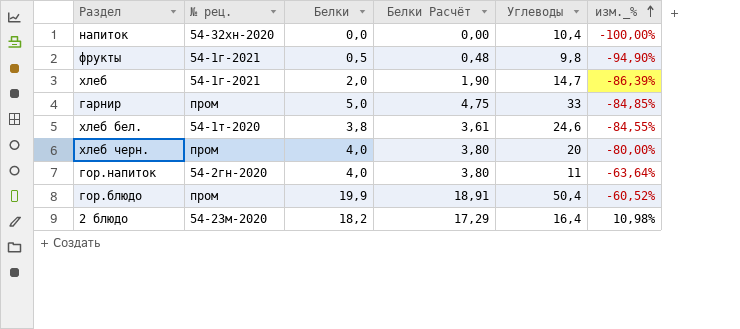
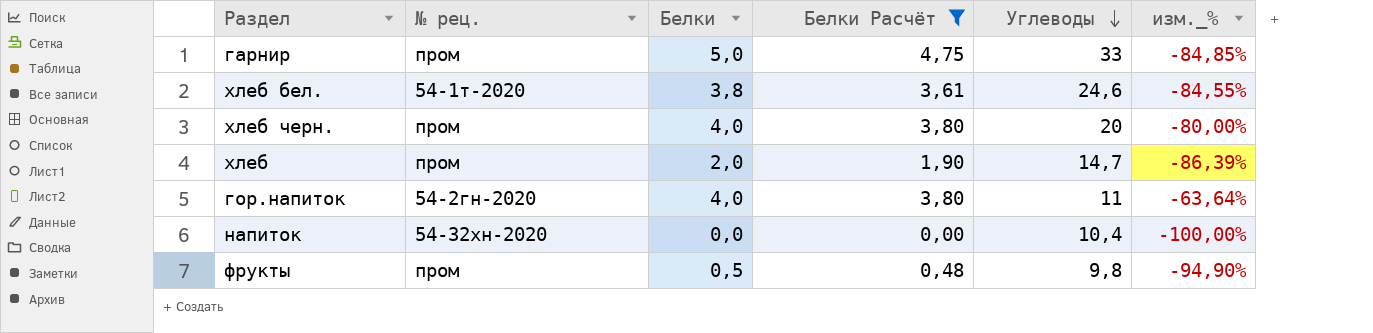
filter: none -> Белки Расчёт <= 4,75
row order: изм._% ascending -> Углеводы descending
хлеб | № рец.: 54-1г-2021 -> пром
фрукты | № рец.: 54-1г-2021 -> пром

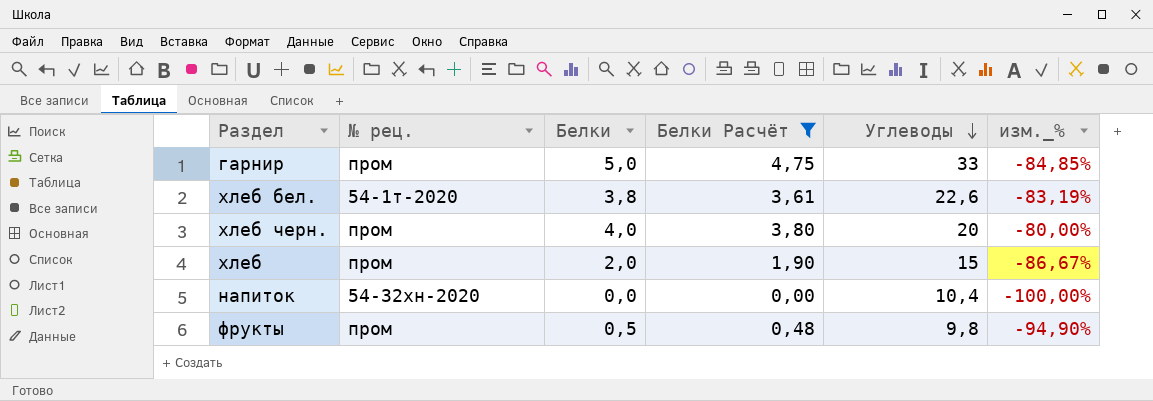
row гор.напиток: 54-2гн-2020 | 4,0 | 3,80 | 11 | -63,64% -> none
хлеб бел. | Углеводы: 24,6 -> 22,6
хлеб бел. | изм._%: -84,55% -> -83,19%
хлеб | Углеводы: 14,7 -> 15
хлеб | изм._%: -86,39% -> -86,67%

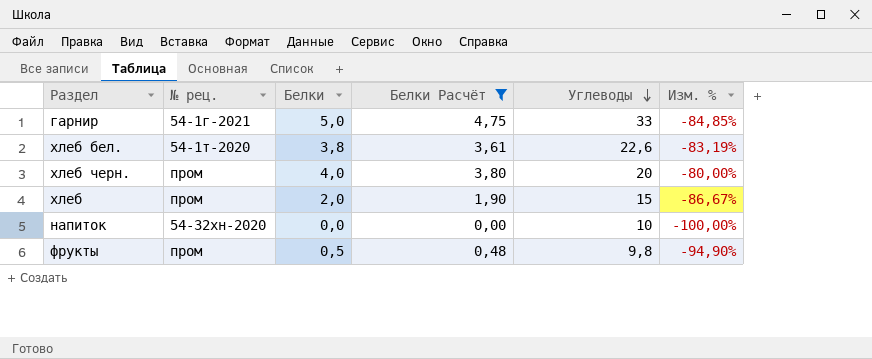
column name: изм._% -> Изм. %
гарнир | № рец.: пром -> 54-1г-2021
напиток | Углеводы: 10,4 -> 10

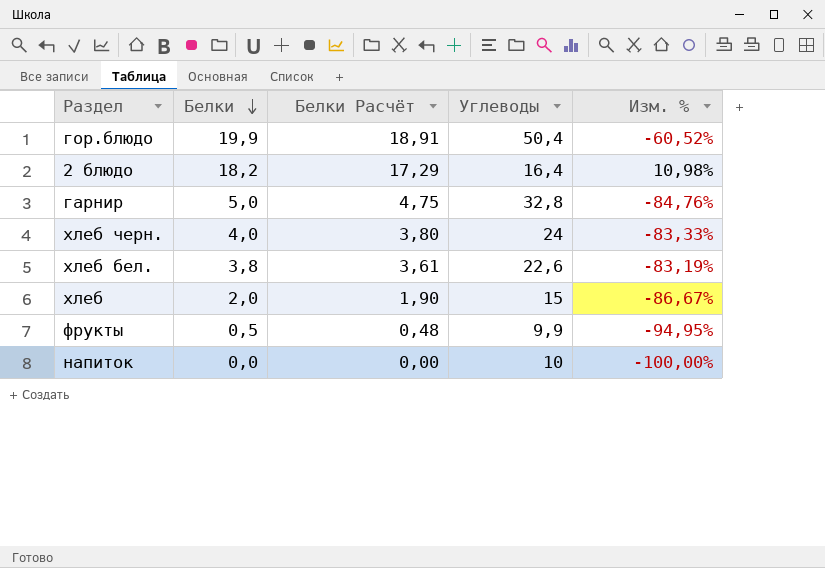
filter: Белки Расчёт <= 4,75 -> none
row order: Углеводы descending -> Белки descending
column № рец. | position: 2 -> none
гарнир | Углеводы: 33 -> 32,8
гарнир | Изм. %: -84,85% -> -84,76%
хлеб черн. | Углеводы: 20 -> 24
хлеб черн. | Изм. %: -80,00% -> -83,33%
фрукты | Углеводы: 9,8 -> 9,9
фрукты | Изм. %: -94,90% -> -94,95%

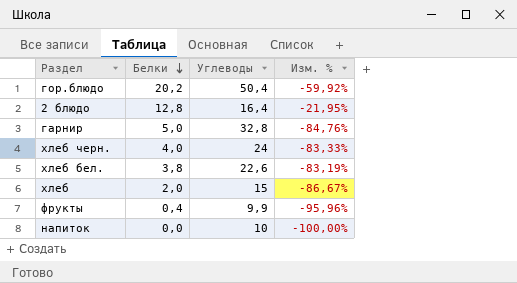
column Белки Расчёт | formula: [Белки] * 0,95 -> none
гор.блюдо | Белки: 19,9 -> 20,2
гор.блюдо | Изм. %: -60,52% -> -59,92%
2 блюдо | Белки: 18,2 -> 12,8
2 блюдо | Изм. %: 10,98% -> -21,95%
фрукты | Белки: 0,5 -> 0,4
фрукты | Изм. %: -94,95% -> -95,96%

